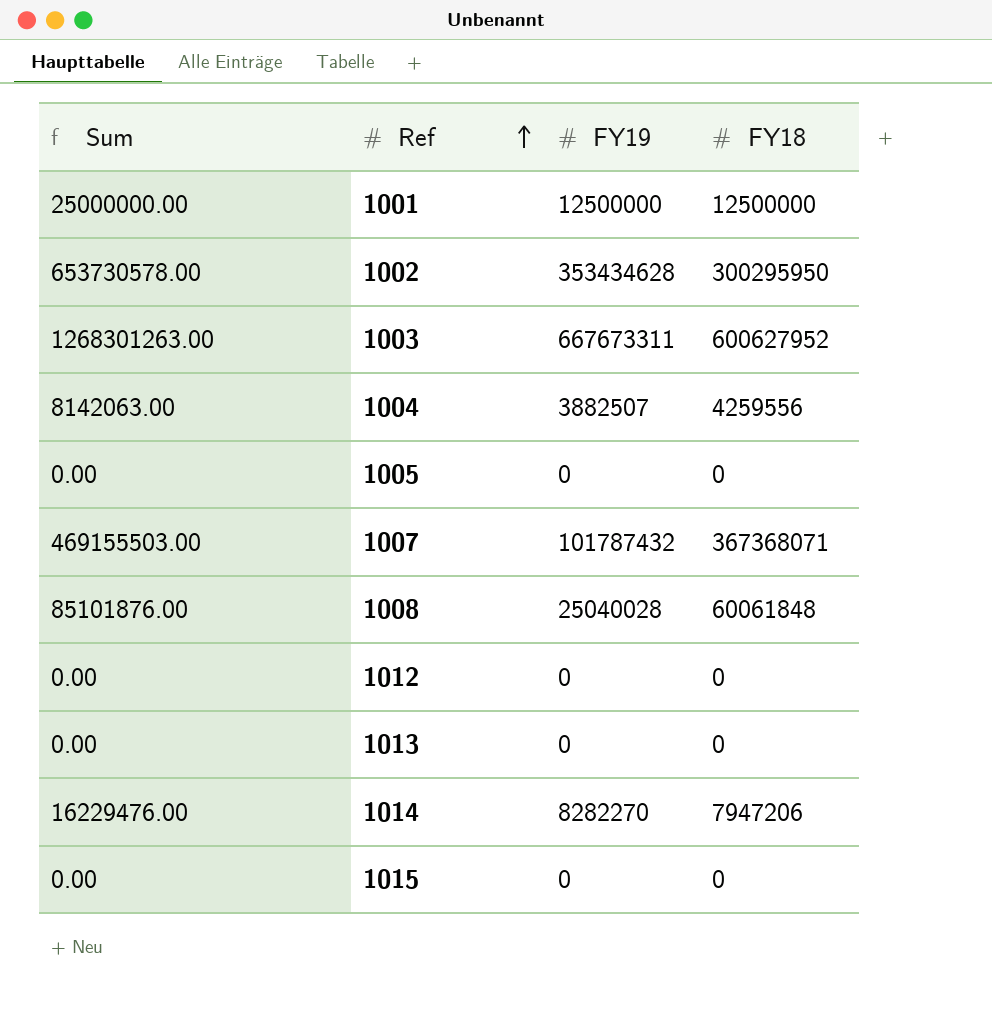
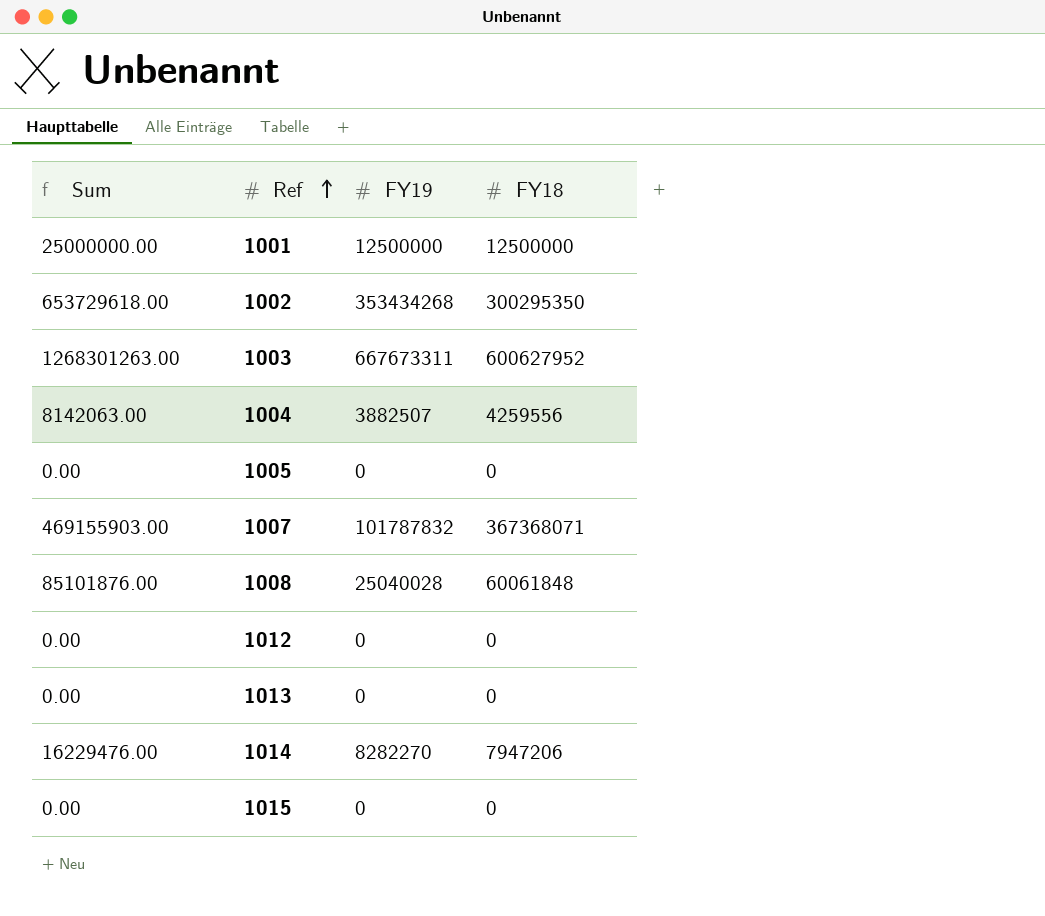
1002 | Sum: 653730578.00 -> 653729618.00
1002 | FY19: 353434628 -> 353434268
1002 | FY18: 300295950 -> 300295350
1007 | Sum: 469155503.00 -> 469155903.00
1007 | FY19: 101787432 -> 101787832

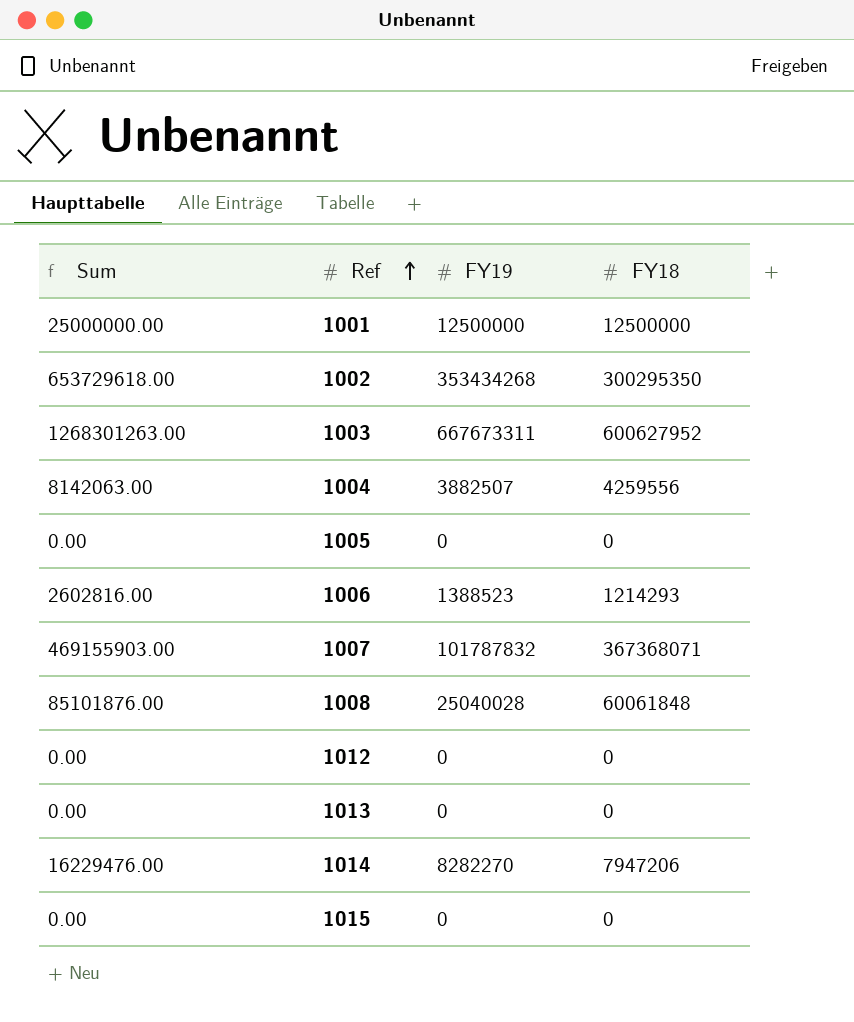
row 1006: none -> 2602816.00 | 1388523 | 1214293

